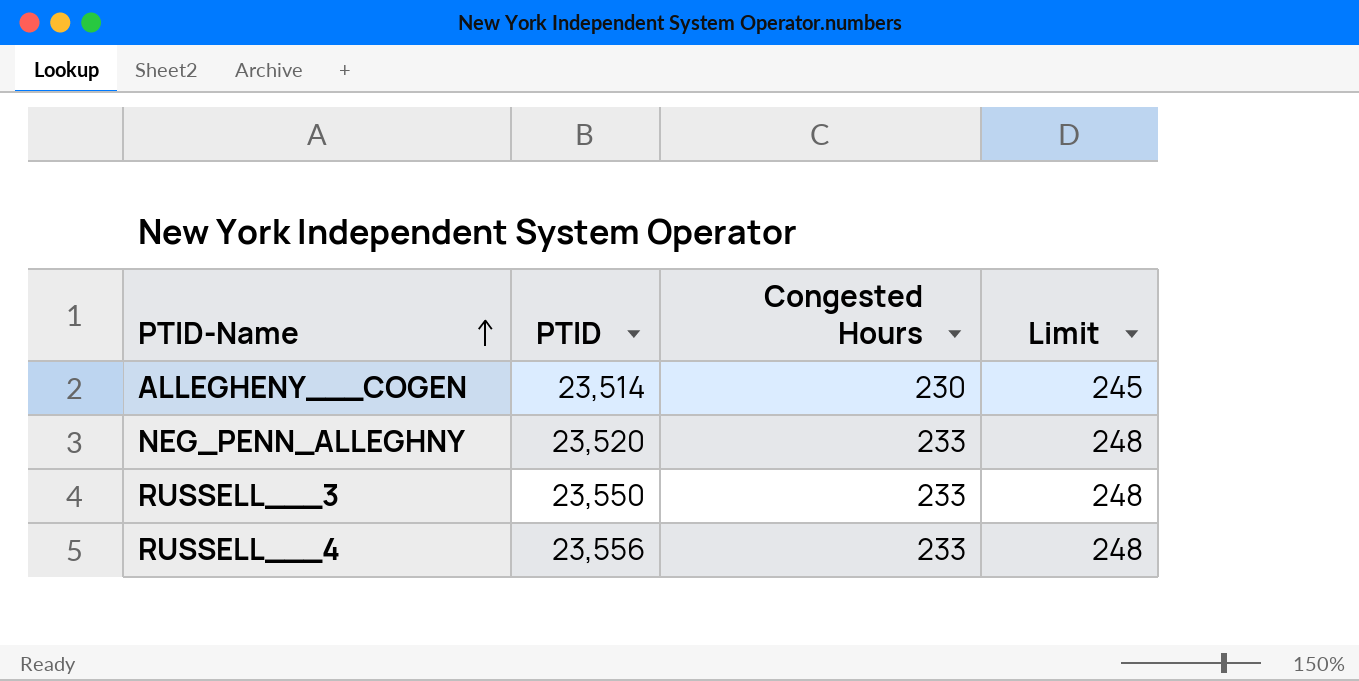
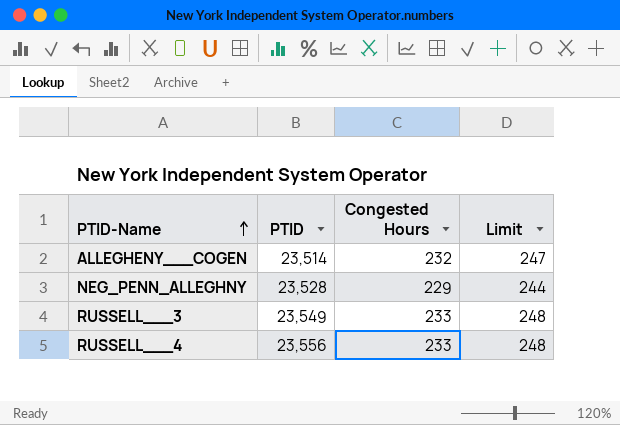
ALLEGHENY___COGEN | Congested Hours: 230 -> 232
ALLEGHENY___COGEN | Limit: 245 -> 247
NEG_PENN_ALLEGHNY | PTID: 23,520 -> 23,528
NEG_PENN_ALLEGHNY | Congested Hours: 233 -> 229
NEG_PENN_ALLEGHNY | Limit: 248 -> 244
RUSSELL___3 | PTID: 23,550 -> 23,549

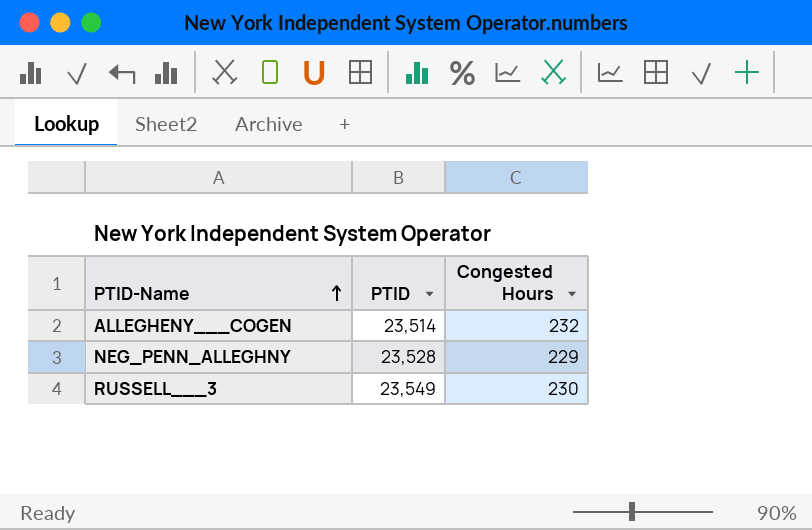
column Limit | formula: [Congested Hours] + 15 -> none
row RUSSELL___4: 23,556 | 233 | 248 -> none
RUSSELL___3 | Congested Hours: 233 -> 230

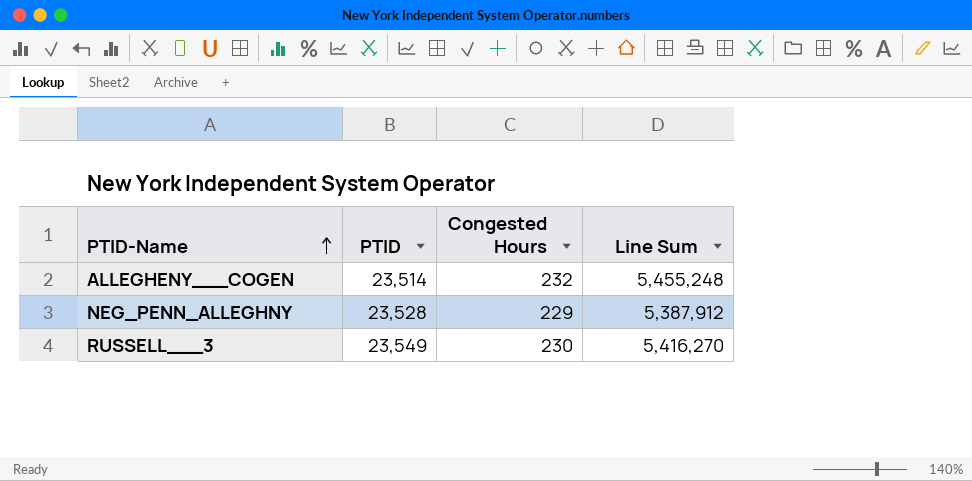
column Line Sum | formula: none -> [PTID] * [Congested Hours]

